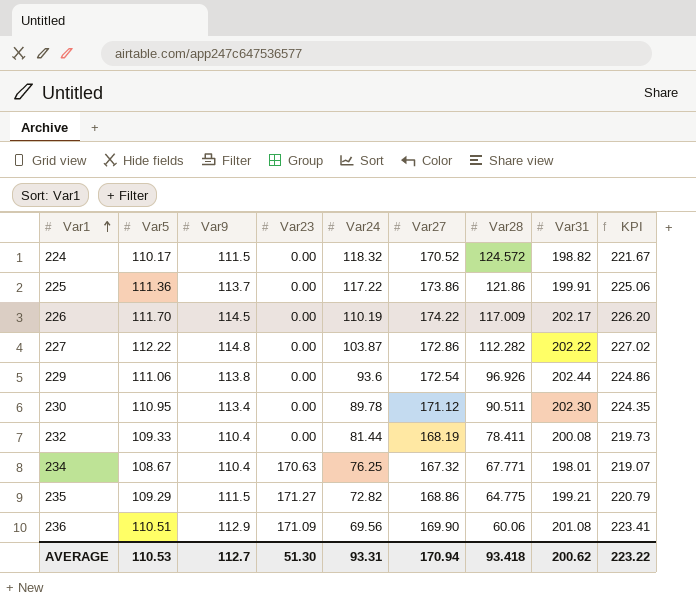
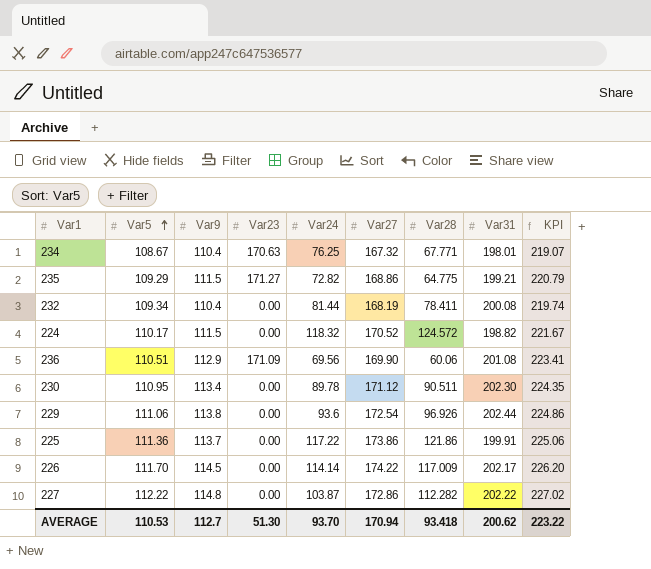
row order: Var1 ascending -> Var5 ascending
232 | Var5: 109.33 -> 109.34
232 | KPI: 219.73 -> 219.74
226 | Var24: 110.19 -> 114.14
AVERAGE | Var24: 93.31 -> 93.70

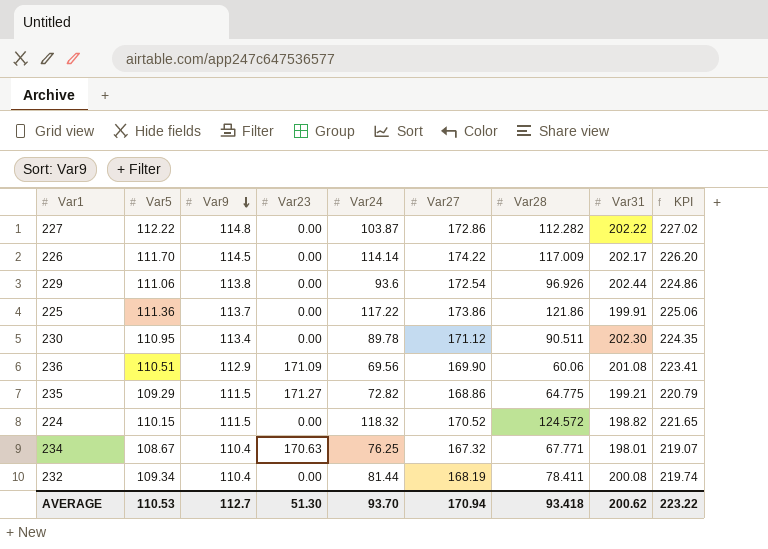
row order: Var5 ascending -> Var9 descending
224 | Var5: 110.17 -> 110.15
224 | KPI: 221.67 -> 221.65

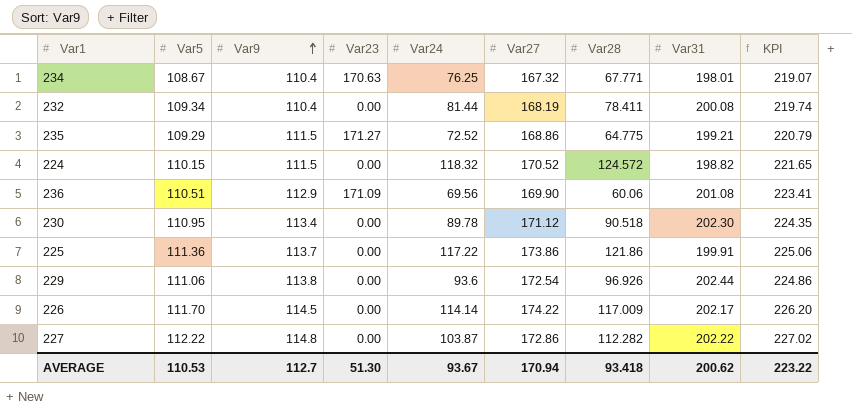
row order: Var9 descending -> Var9 ascending
235 | Var24: 72.82 -> 72.52
230 | Var28: 90.511 -> 90.518
AVERAGE | Var24: 93.70 -> 93.67

